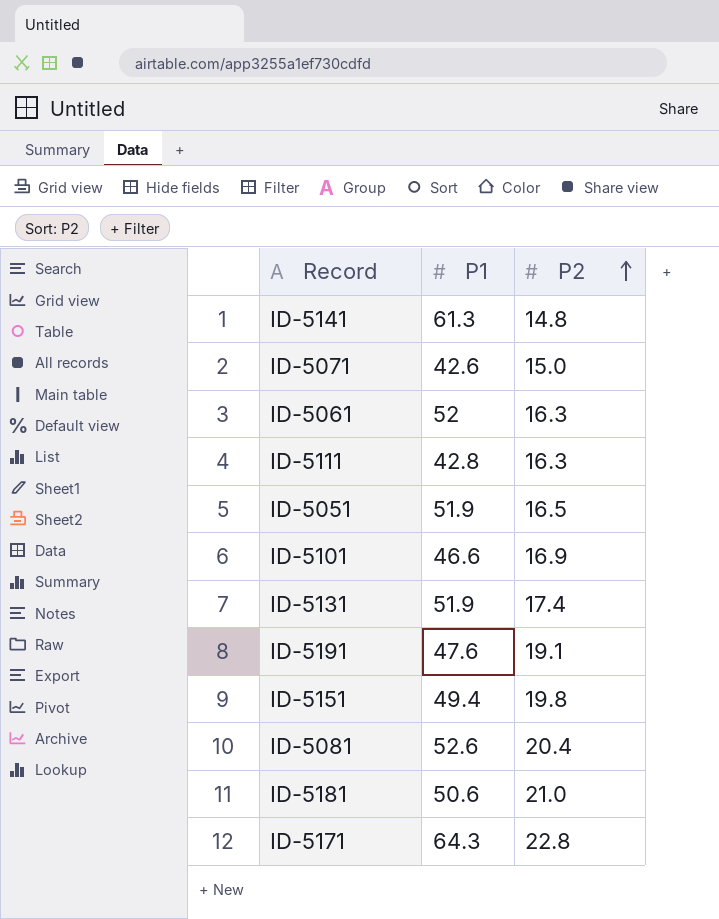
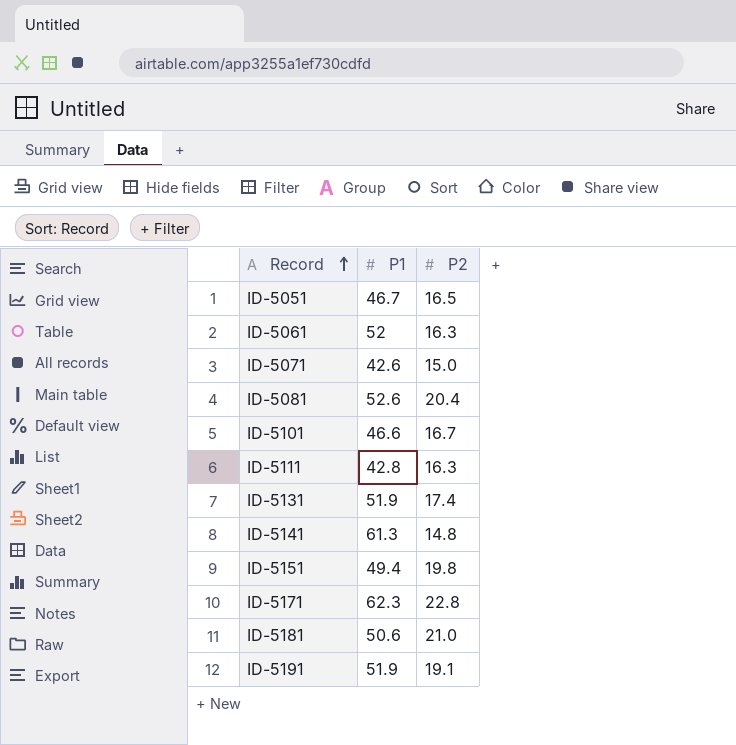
row order: P2 ascending -> Record ascending
ID-5051 | P1: 51.9 -> 46.7
ID-5101 | P2: 16.9 -> 16.7
ID-5171 | P1: 64.3 -> 62.3
ID-5191 | P1: 47.6 -> 51.9

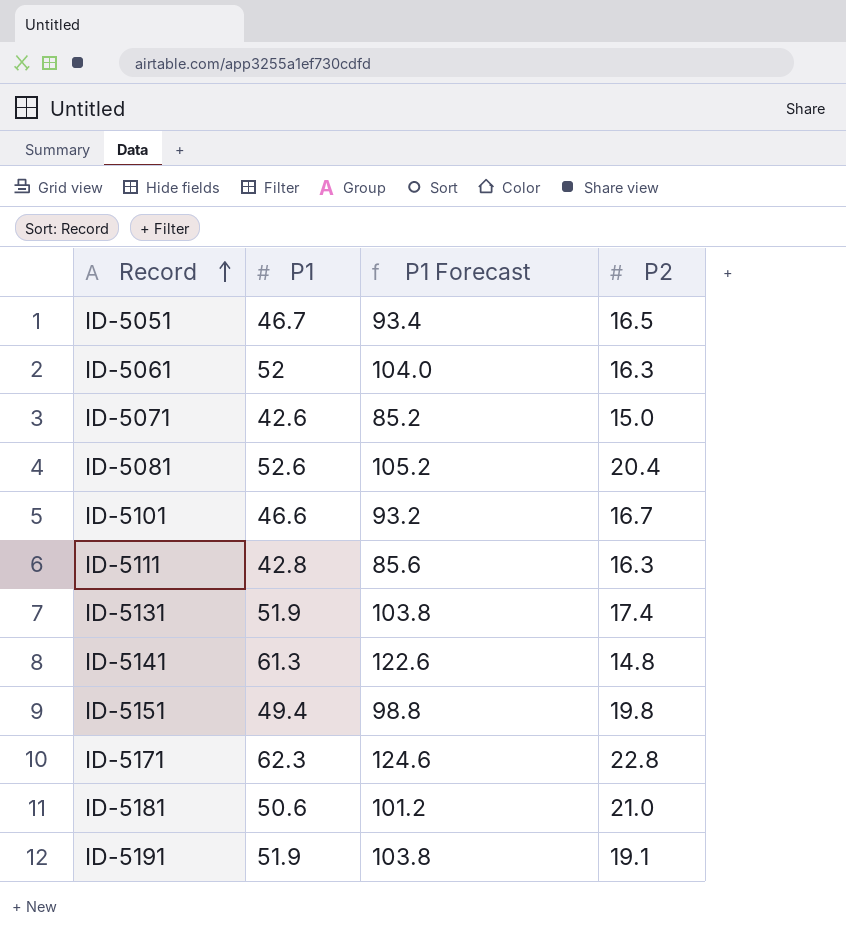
column P1 Forecast | formula: none -> [P1] * 2

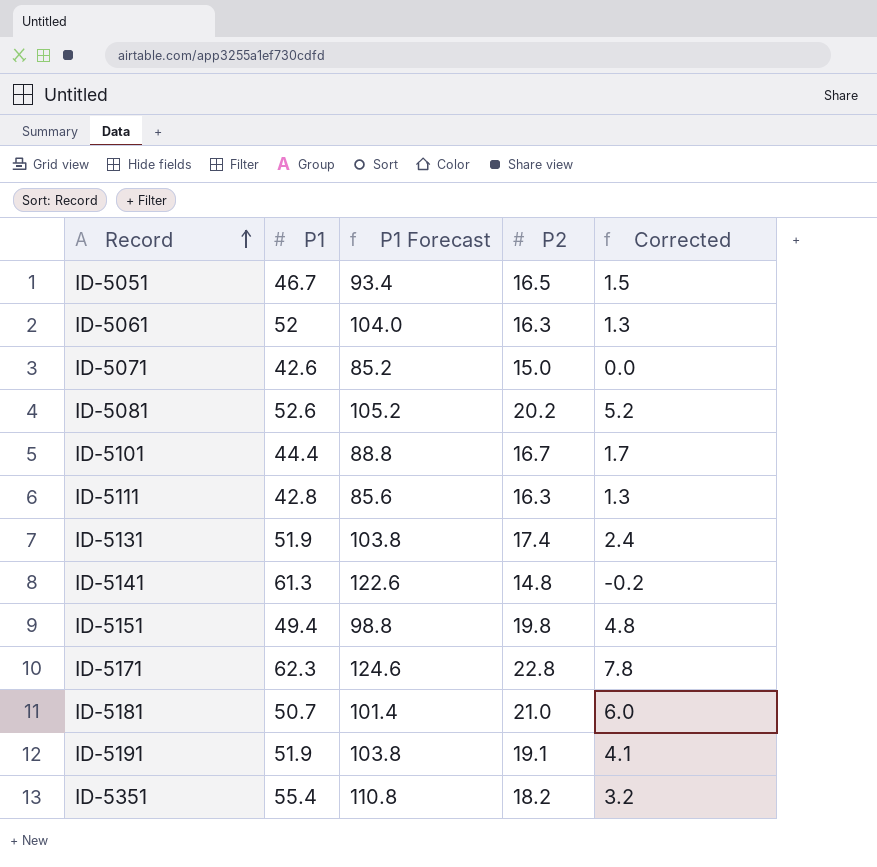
column Corrected | formula: none -> [P2] - 15
ID-5081 | P2: 20.4 -> 20.2
ID-5101 | P1: 46.6 -> 44.4
ID-5101 | P1 Forecast: 93.2 -> 88.8
ID-5181 | P1: 50.6 -> 50.7
ID-5181 | P1 Forecast: 101.2 -> 101.4
row ID-5351: none -> 55.4 | 110.8 | 18.2 | 3.2

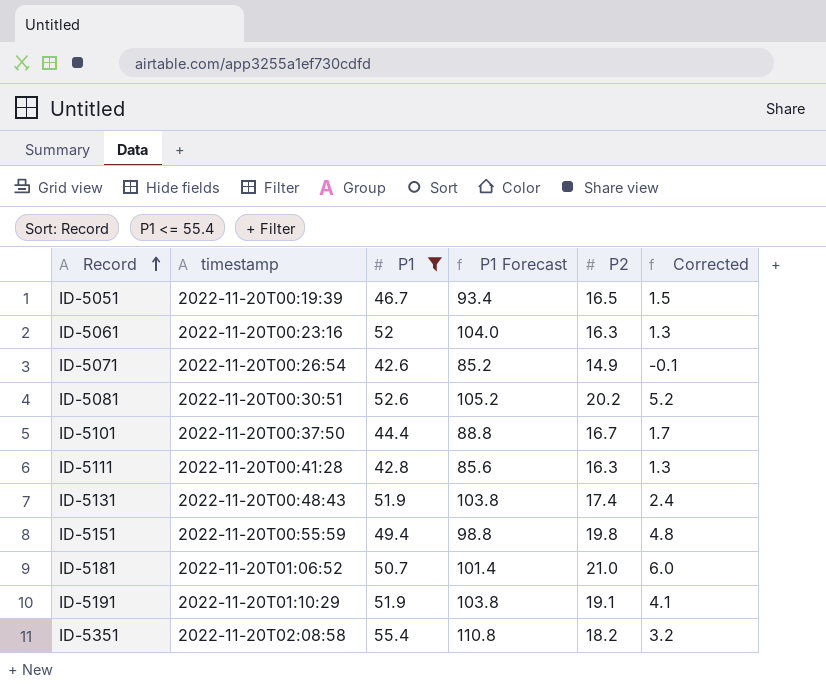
filter: none -> P1 <= 55.4
column timestamp | position: none -> 2
ID-5071 | P2: 15.0 -> 14.9
ID-5071 | Corrected: 0.0 -> -0.1

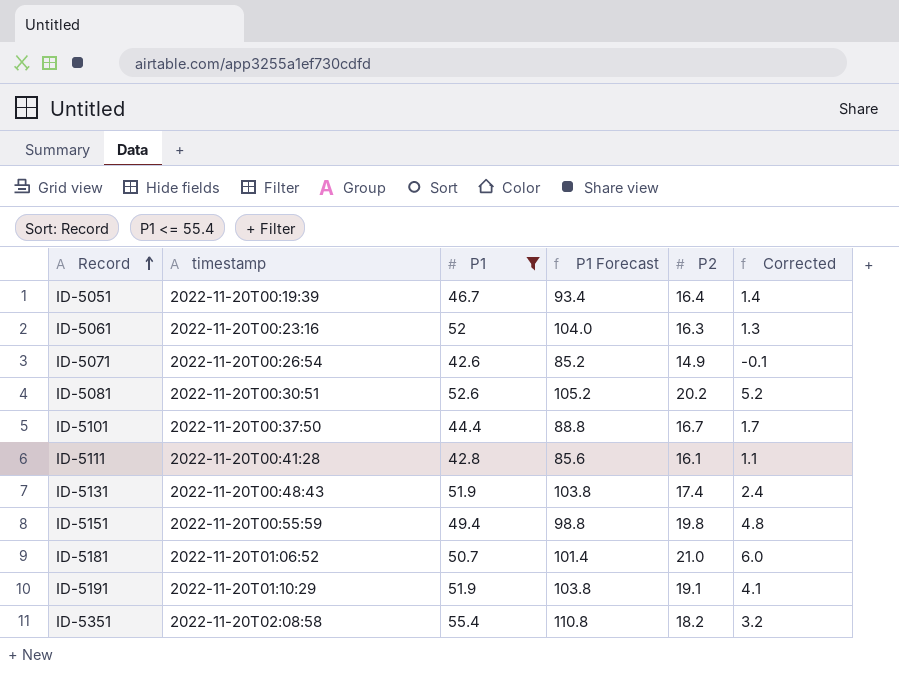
ID-5051 | P2: 16.5 -> 16.4
ID-5051 | Corrected: 1.5 -> 1.4
ID-5111 | P2: 16.3 -> 16.1
ID-5111 | Corrected: 1.3 -> 1.1

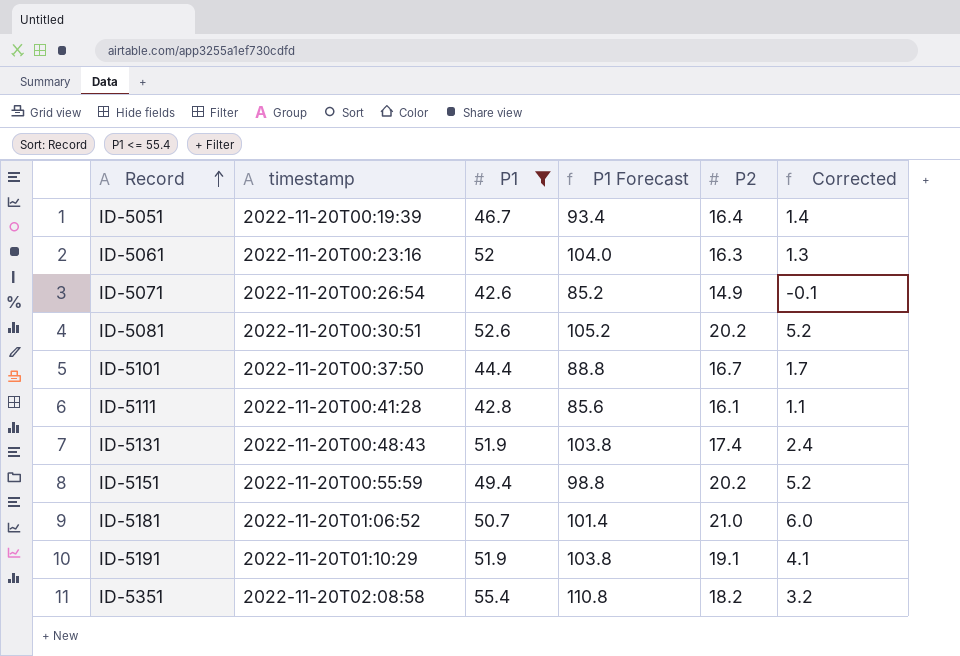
ID-5151 | P2: 19.8 -> 20.2
ID-5151 | Corrected: 4.8 -> 5.2

